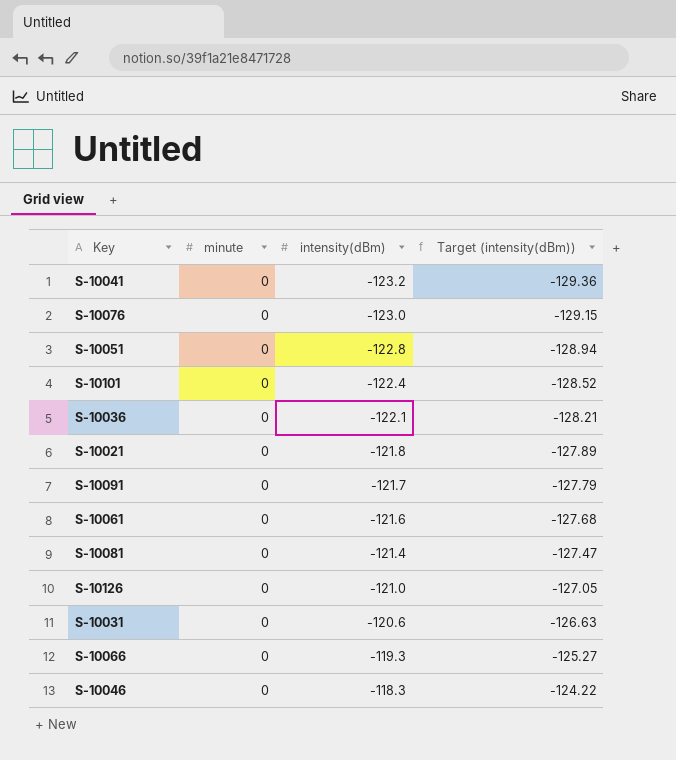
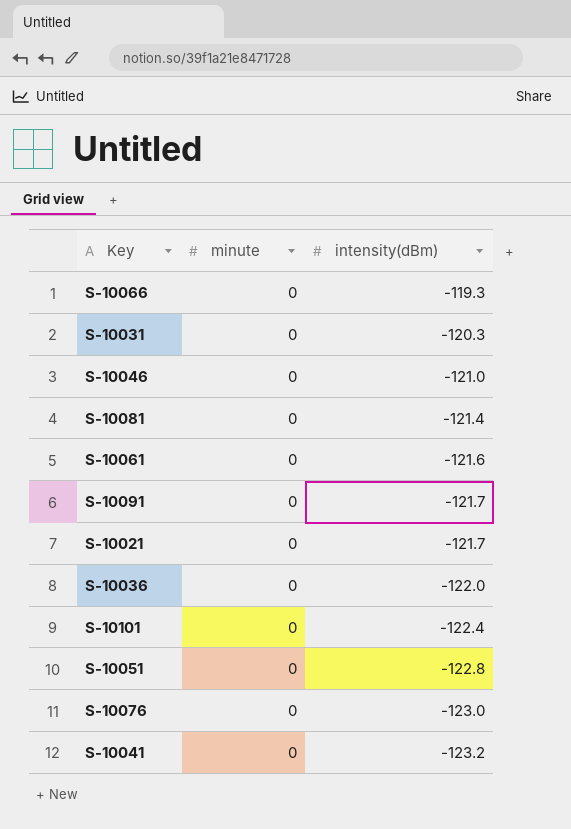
row order: intensity(dBm) ascending -> intensity(dBm) descending
column Target (intensity(dBm)) | formula: [intensity(dBm)] * 1.05 -> none
row S-10126: 0 | -121.0 | -127.05 -> none
S-10031 | intensity(dBm): -120.6 -> -120.3
S-10046 | intensity(dBm): -118.3 -> -121.0
S-10021 | intensity(dBm): -121.8 -> -121.7
S-10036 | intensity(dBm): -122.1 -> -122.0

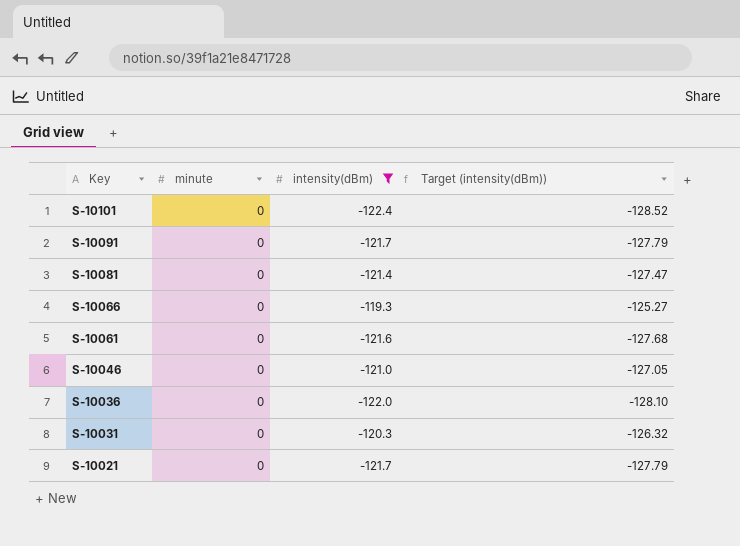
filter: none -> intensity(dBm) >= -122.4
row order: intensity(dBm) descending -> Key descending
column Target (intensity(dBm)) | formula: none -> [intensity(dBm)] * 1.05

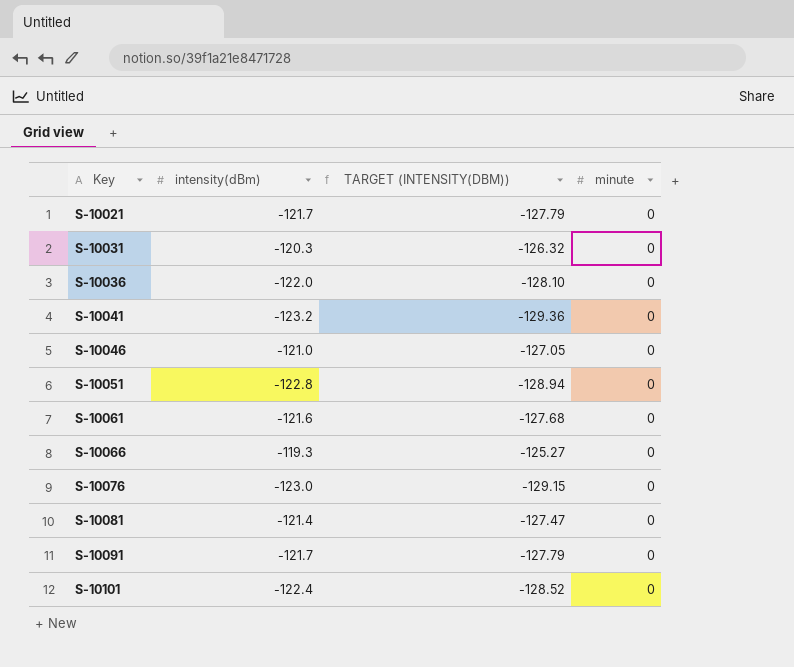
filter: intensity(dBm) >= -122.4 -> none
row order: Key descending -> Key ascending
column name: Target (intensity(dBm)) -> TARGET (INTENSITY(DBM))
column minute | position: 2 -> 4

